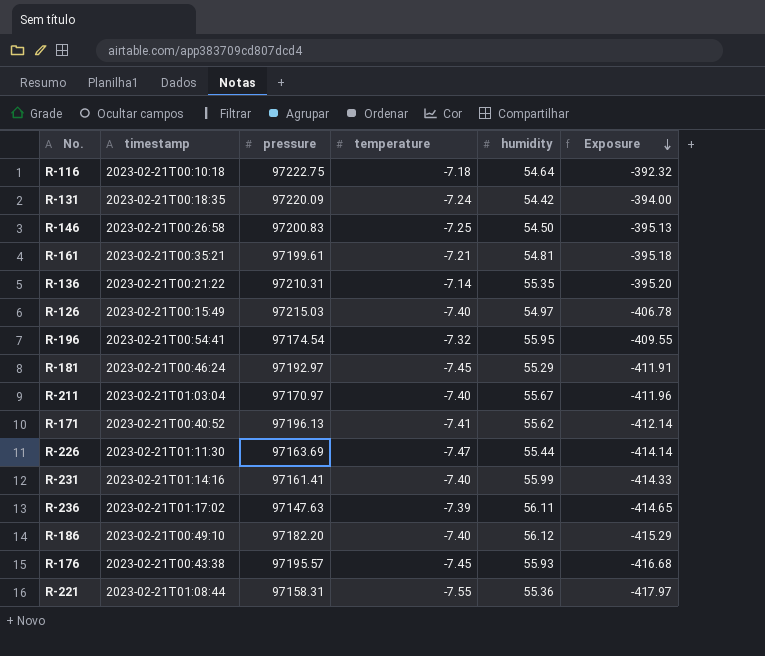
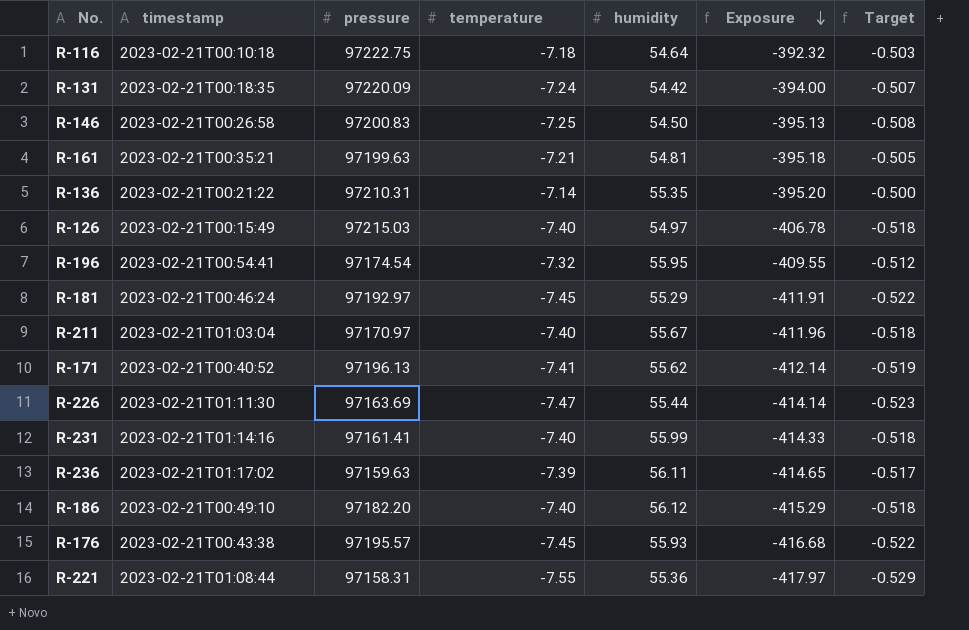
column Target | formula: none -> [temperature] * 0.07
R-161 | pressure: 97199.61 -> 97199.63
R-236 | pressure: 97147.63 -> 97159.63

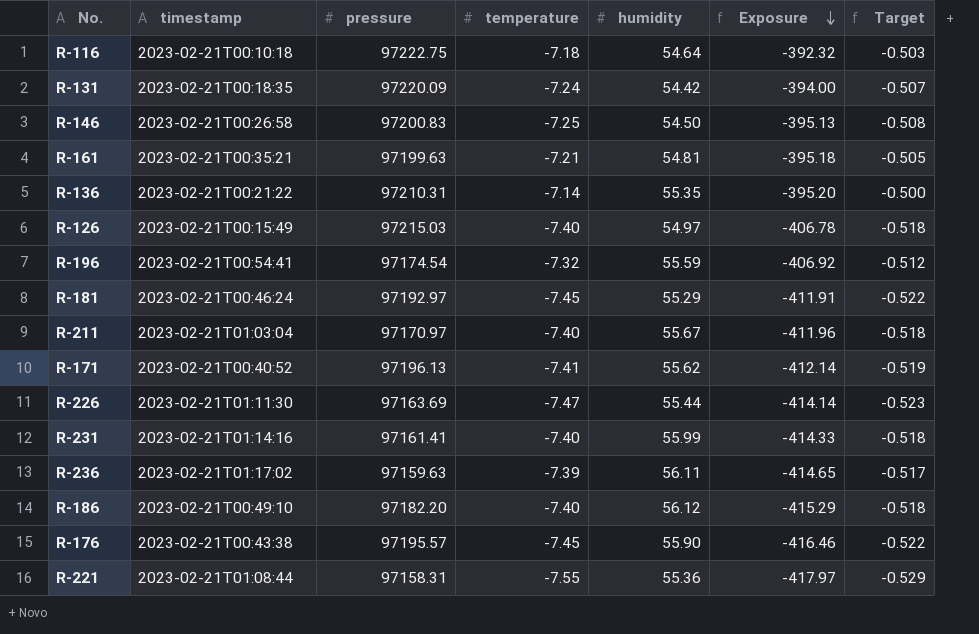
R-196 | humidity: 55.95 -> 55.59
R-196 | Exposure: -409.55 -> -406.92
R-176 | humidity: 55.93 -> 55.90
R-176 | Exposure: -416.68 -> -416.46

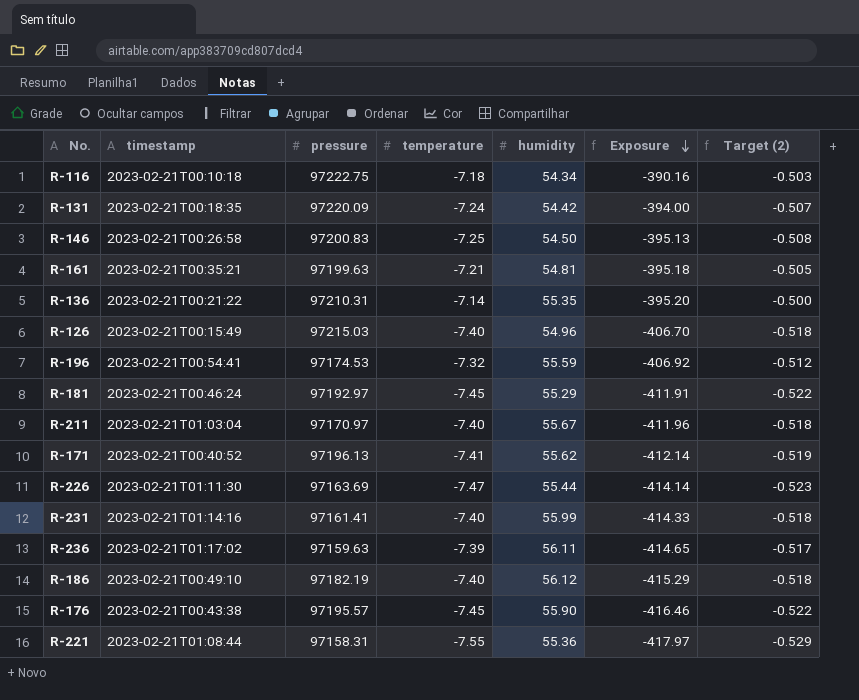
column name: Target -> Target (2)
R-116 | humidity: 54.64 -> 54.34
R-116 | Exposure: -392.32 -> -390.16
R-126 | humidity: 54.97 -> 54.96
R-126 | Exposure: -406.78 -> -406.70
R-196 | pressure: 97174.54 -> 97174.53
R-186 | pressure: 97182.20 -> 97182.19

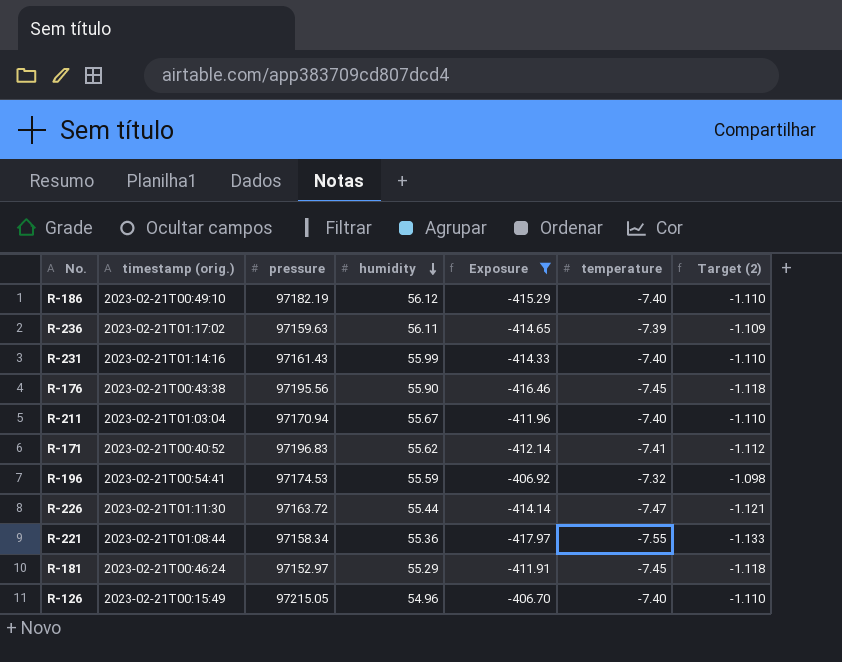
filter: none -> Exposure <= -406.70
row order: Exposure descending -> humidity descending
column name: timestamp -> timestamp (orig.)
column temperature | position: 4 -> 6
column Target (2) | formula: [temperature] * 0.07 -> [temperature] * 0.15
R-231 | pressure: 97161.41 -> 97161.43
R-176 | pressure: 97195.57 -> 97195.56
R-211 | pressure: 97170.97 -> 97170.94
R-171 | pressure: 97196.13 -> 97196.83
R-226 | pressure: 97163.69 -> 97163.72
R-221 | pressure: 97158.31 -> 97158.34
R-181 | pressure: 97192.97 -> 97152.97
R-126 | pressure: 97215.03 -> 97215.05

